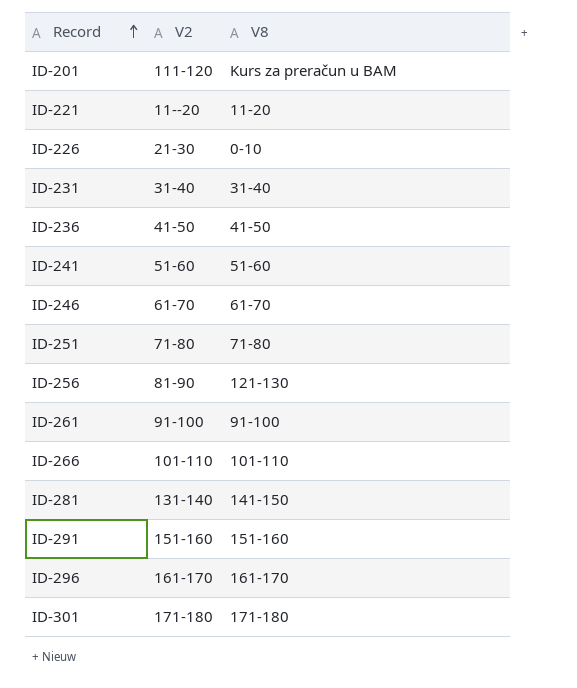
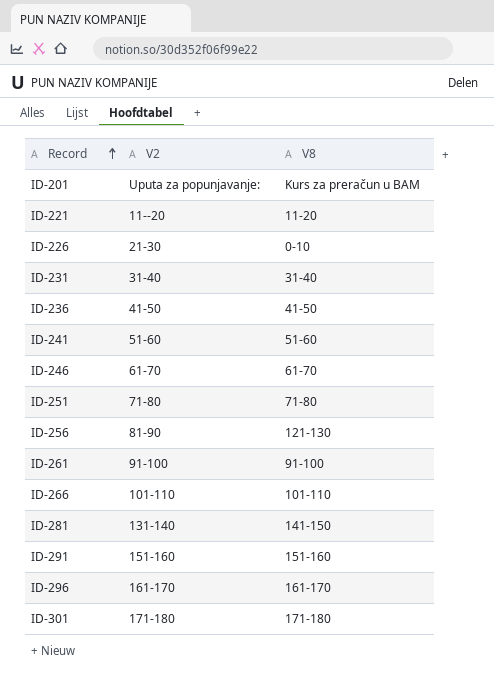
ID-201 | V2: 111-120 -> Uputa za popunjavanje:

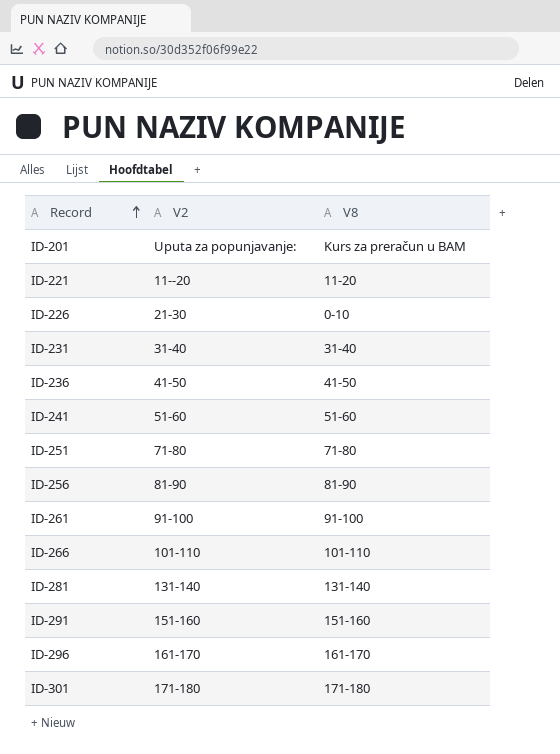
row ID-246: 61-70 | 61-70 -> none
ID-256 | V8: 121-130 -> 81-90
ID-281 | V8: 141-150 -> 131-140

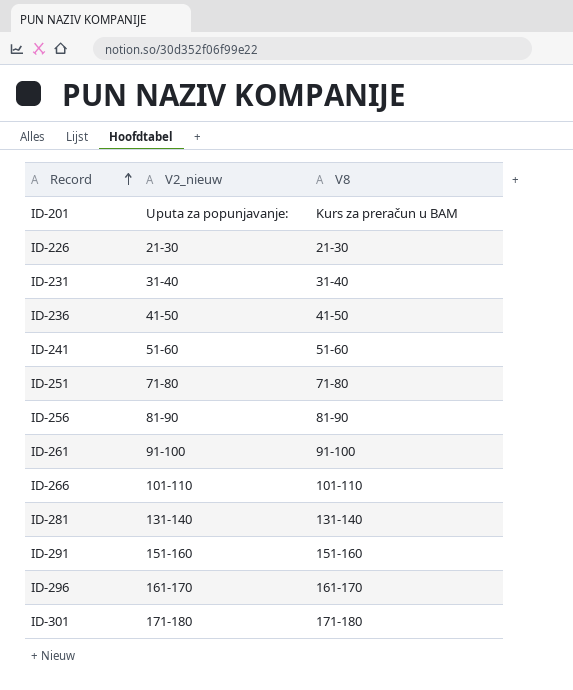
column name: V2 -> V2_nieuw
row ID-221: 11--20 | 11-20 -> none
ID-226 | V8: 0-10 -> 21-30

